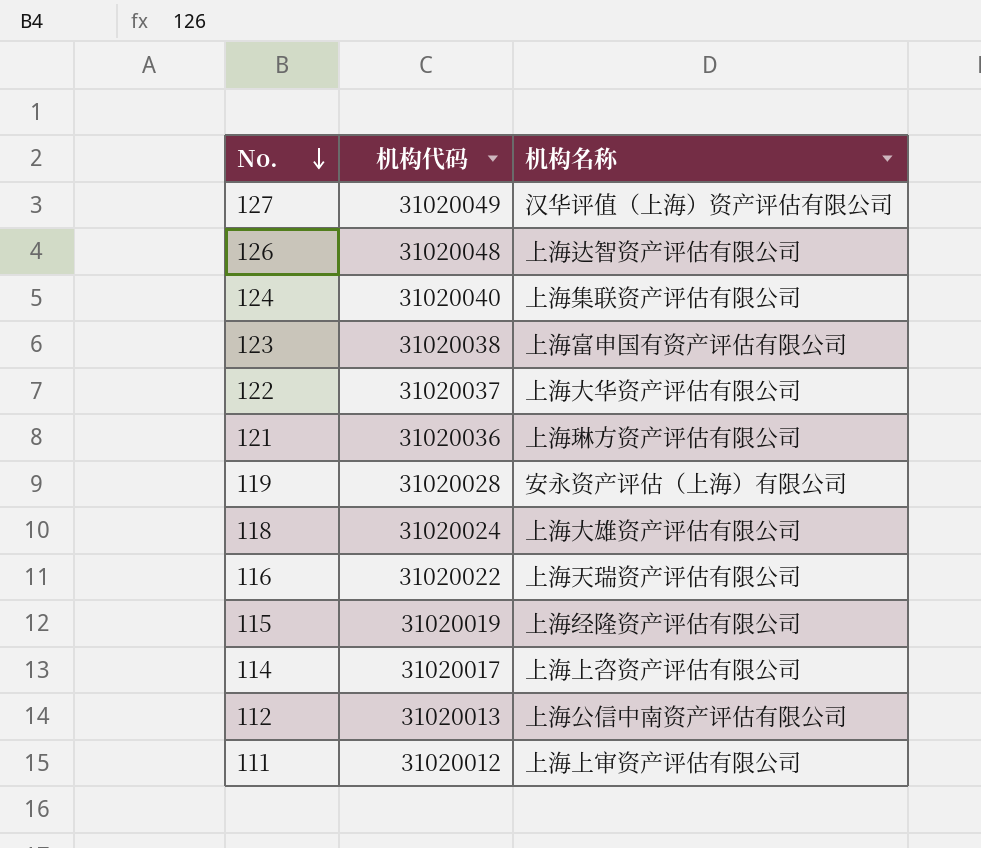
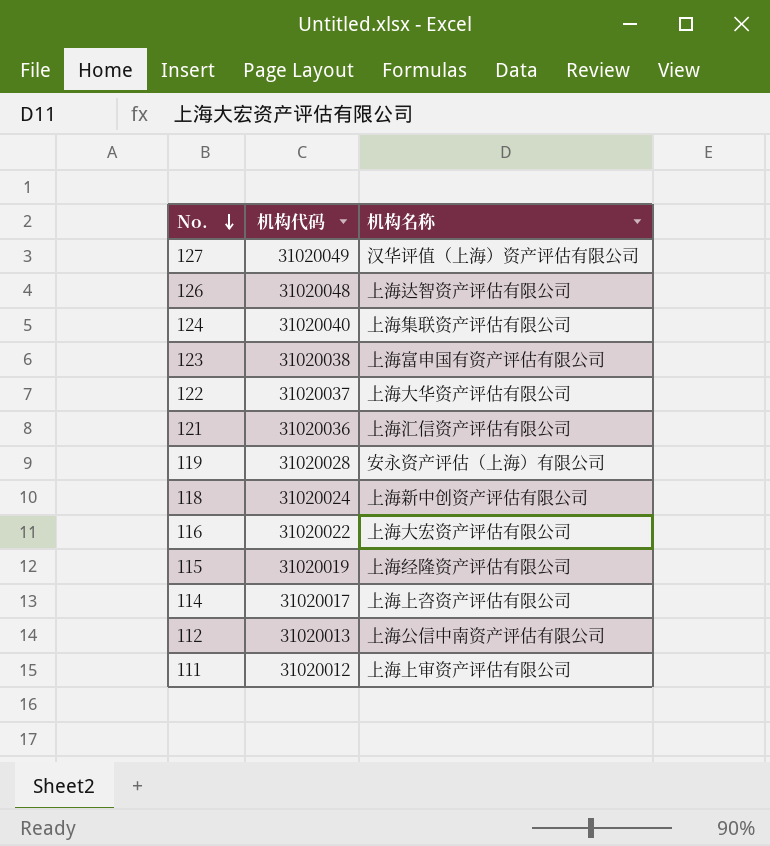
121 | 机构名称: 上海琳方资产评估有限公司 -> 上海汇信资产评估有限公司
118 | 机构名称: 上海大雄资产评估有限公司 -> 上海新中创资产评估有限公司
116 | 机构名称: 上海天瑞资产评估有限公司 -> 上海大宏资产评估有限公司

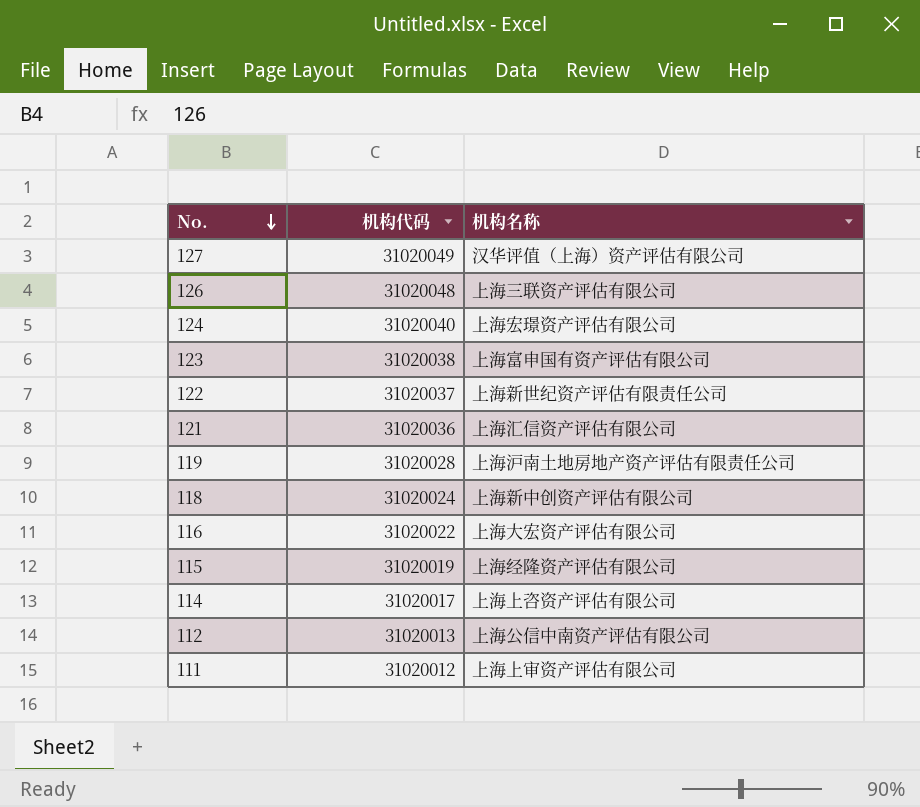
126 | 机构名称: 上海达智资产评估有限公司 -> 上海三联资产评估有限公司
124 | 机构名称: 上海集联资产评估有限公司 -> 上海宏璟资产评估有限公司
122 | 机构名称: 上海大华资产评估有限公司 -> 上海新世纪资产评估有限责任公司
119 | 机构名称: 安永资产评估（上海）有限公司 -> 上海沪南土地房地产资产评估有限责任公司

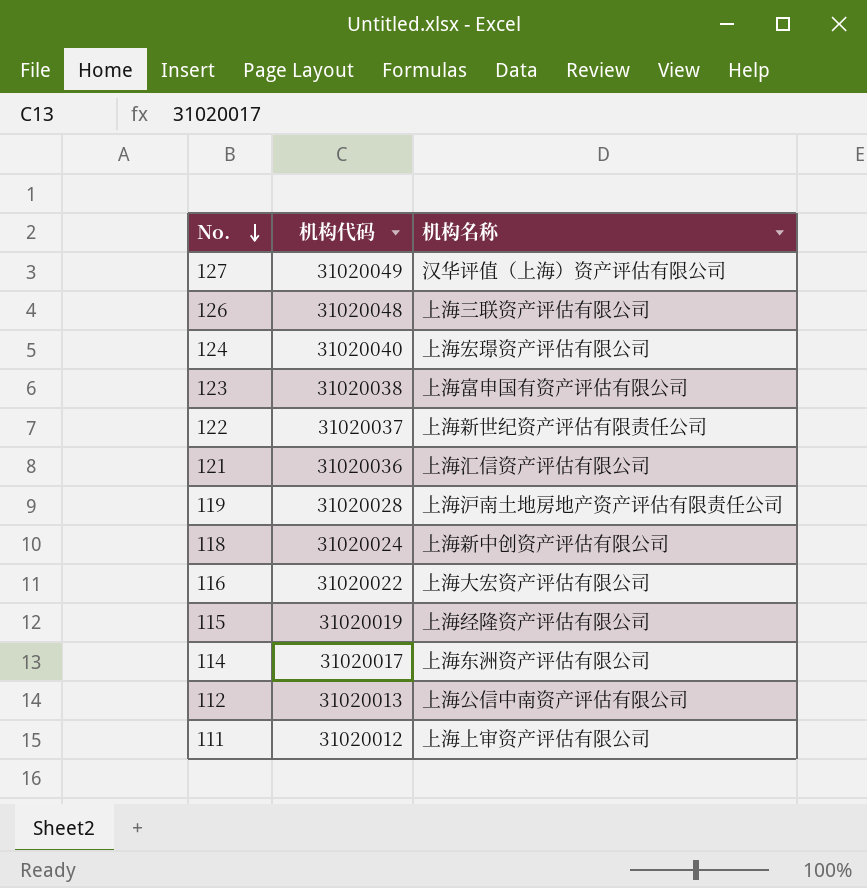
114 | 机构名称: 上海上咨资产评估有限公司 -> 上海东洲资产评估有限公司

